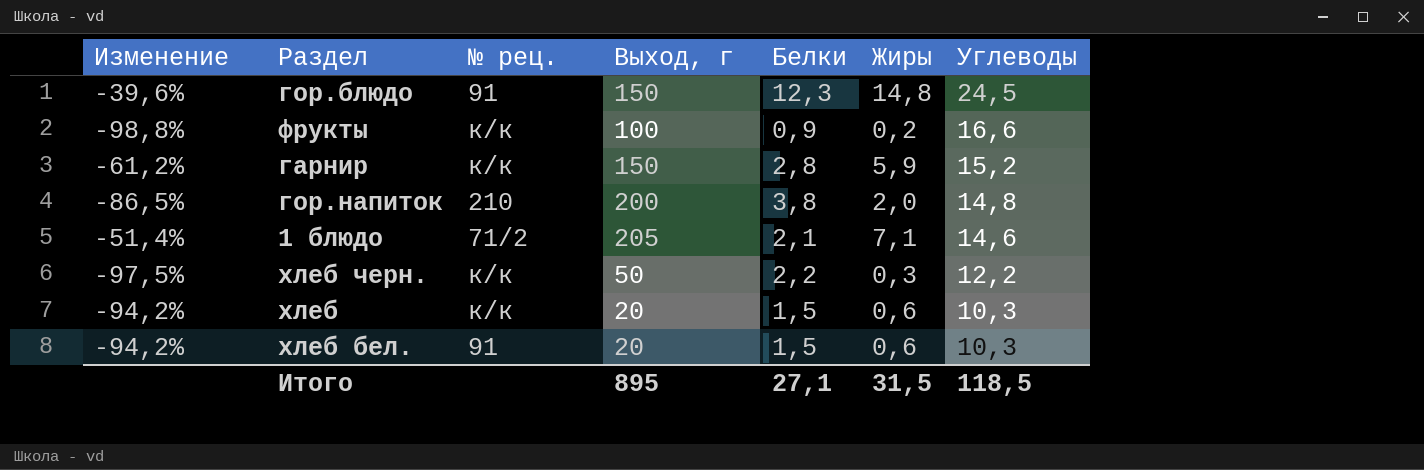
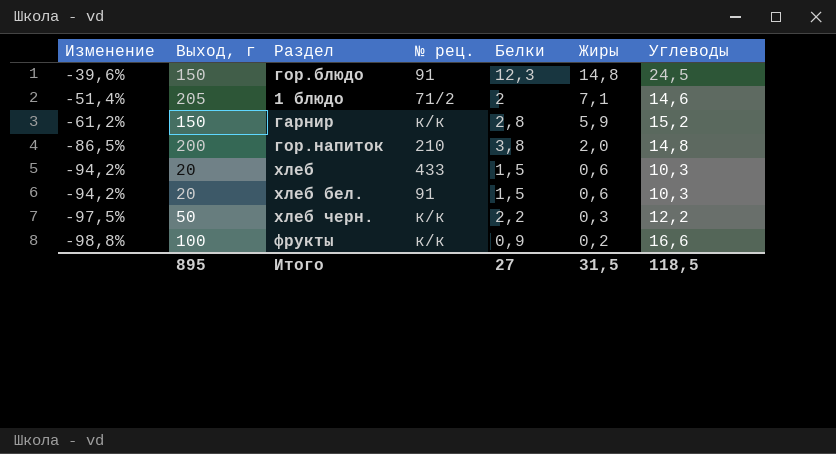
row order: Углеводы descending -> Изменение descending
column Выход, г | position: 4 -> 2
1 блюдо | Белки: 2,1 -> 2
хлеб | № рец.: к/к -> 433
Итого | Белки: 27,1 -> 27

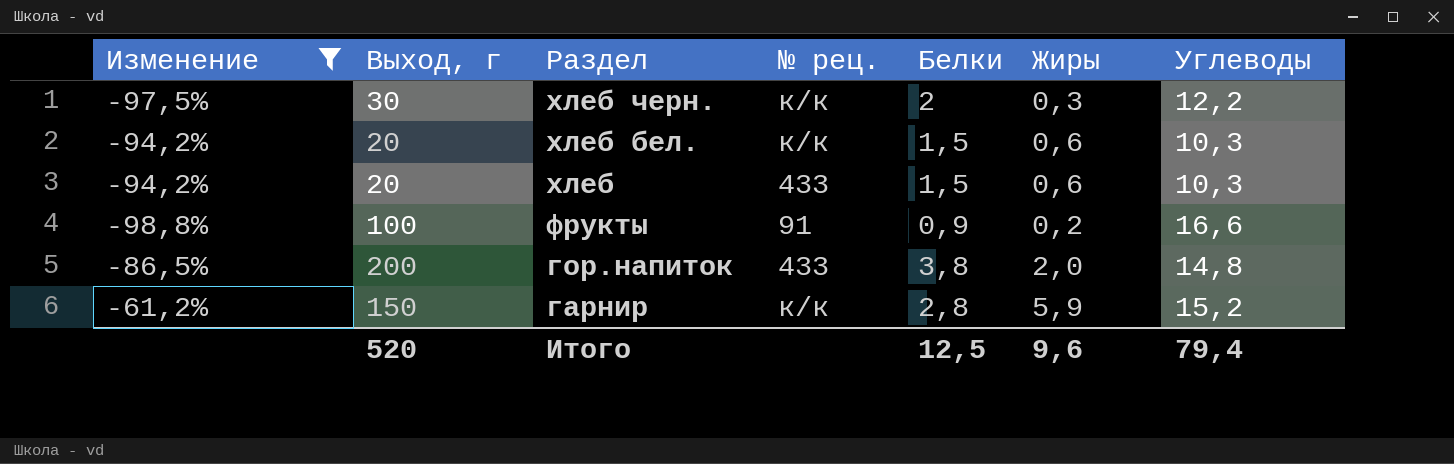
filter: none -> Изменение <= -61,2%
row order: Изменение descending -> Раздел descending
хлеб черн. | Выход, г: 50 -> 30
хлеб черн. | Белки: 2,2 -> 2
хлеб бел. | № рец.: 91 -> к/к
фрукты | № рец.: к/к -> 91
гор.напиток | № рец.: 210 -> 433
Итого | Выход, г: 895 -> 520
Итого | Белки: 27 -> 12,5
Итого | Жиры: 31,5 -> 9,6
Итого | Углеводы: 118,5 -> 79,4

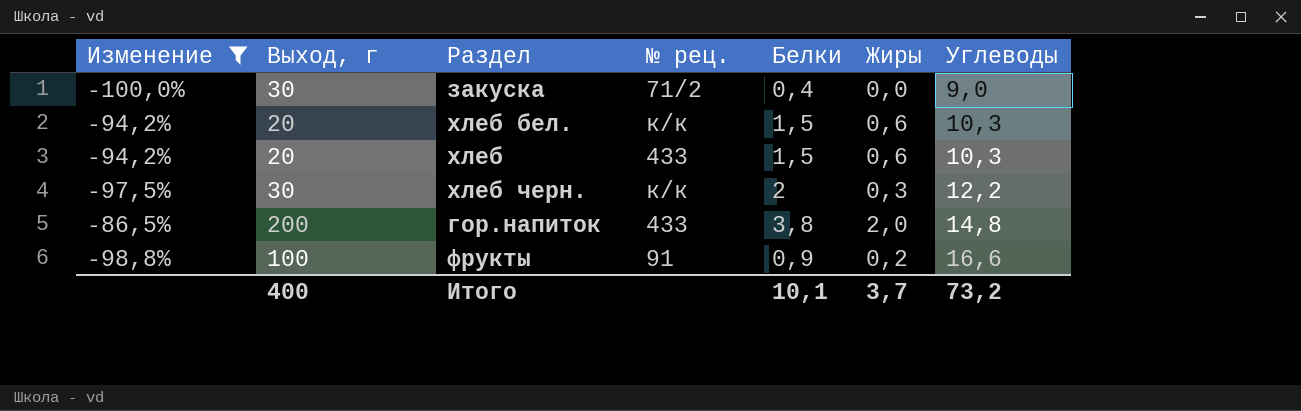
row order: Раздел descending -> Углеводы ascending
row гарнир: -61,2% | 150 | к/к | 2,8 | 5,9 | 15,2 -> none
row закуска: none -> -100,0% | 30 | 71/2 | 0,4 | 0,0 | 9,0
Итого | Выход, г: 520 -> 400
Итого | Белки: 12,5 -> 10,1
Итого | Жиры: 9,6 -> 3,7
Итого | Углеводы: 79,4 -> 73,2

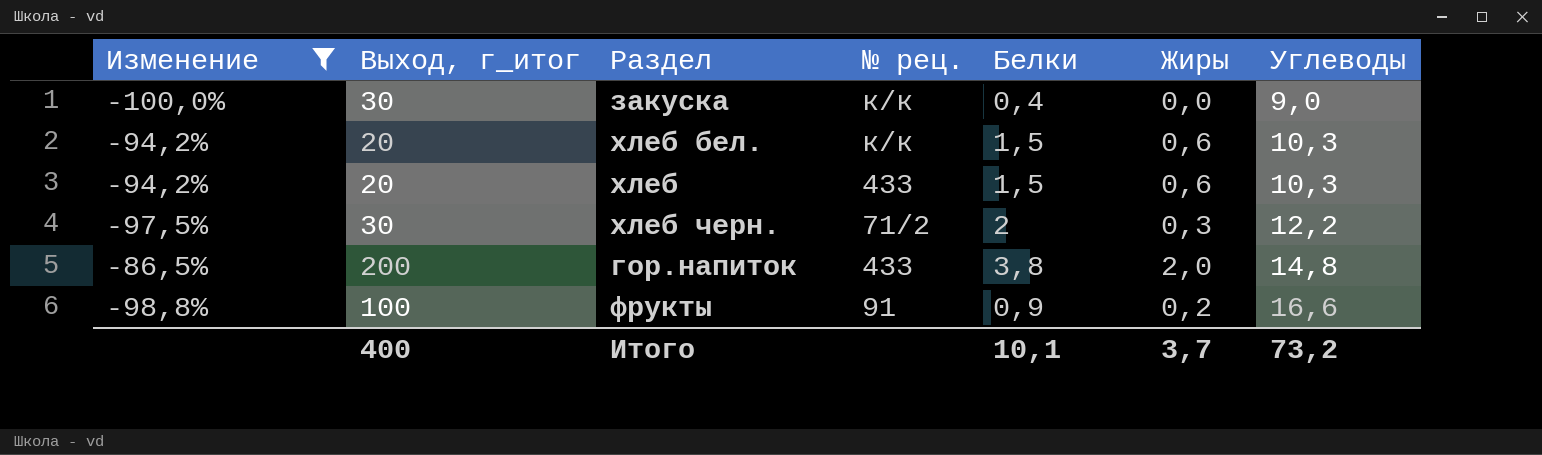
column name: Выход, г -> Выход, г_итог
закуска | № рец.: 71/2 -> к/к
хлеб черн. | № рец.: к/к -> 71/2

